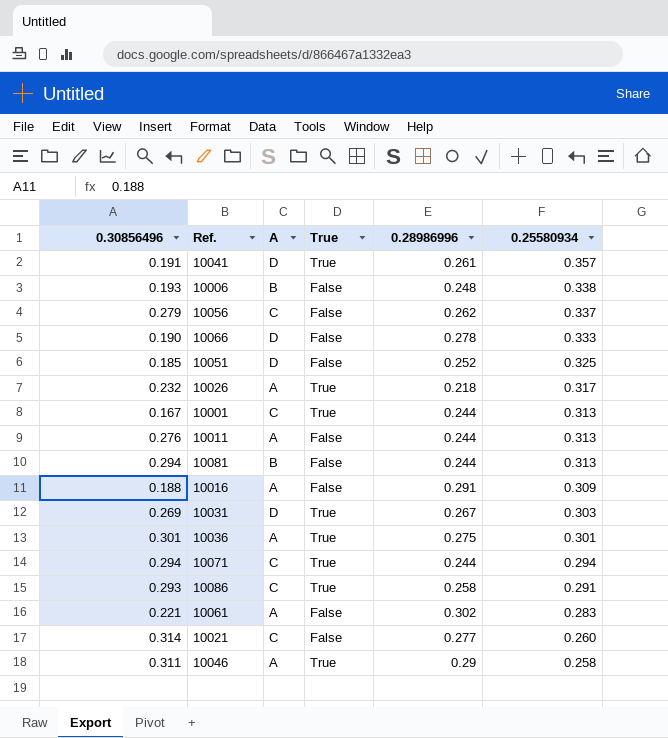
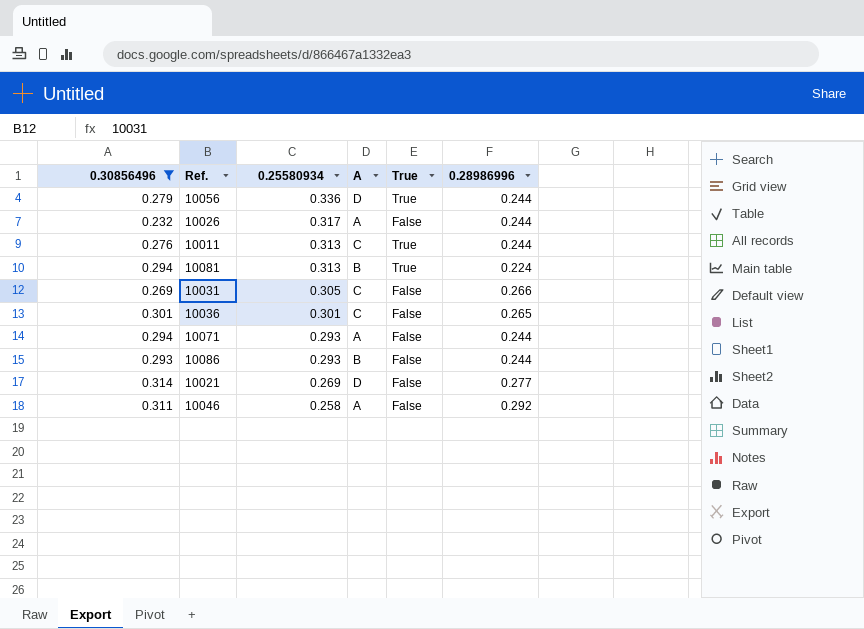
filter: none -> 0.30856496 >= 0.232
column 0.25580934 | position: 6 -> 3
10056 | 0.25580934: 0.337 -> 0.336
10056 | A: C -> D
10056 | True: False -> True
10056 | 0.28986996: 0.262 -> 0.244
10026 | True: True -> False
10026 | 0.28986996: 0.218 -> 0.244
10011 | A: A -> C
10011 | True: False -> True
10081 | True: False -> True
10081 | 0.28986996: 0.244 -> 0.224
10031 | 0.25580934: 0.303 -> 0.305
10031 | A: D -> C
10031 | True: True -> False
10031 | 0.28986996: 0.267 -> 0.266
10036 | A: A -> C
10036 | True: True -> False
10036 | 0.28986996: 0.275 -> 0.265
10071 | 0.25580934: 0.294 -> 0.293
10071 | A: C -> A
10071 | True: True -> False
10086 | 0.25580934: 0.291 -> 0.293
10086 | A: C -> B
10086 | True: True -> False
10086 | 0.28986996: 0.258 -> 0.244
10021 | 0.25580934: 0.260 -> 0.269
10021 | A: C -> D
10046 | True: True -> False
10046 | 0.28986996: 0.29 -> 0.292

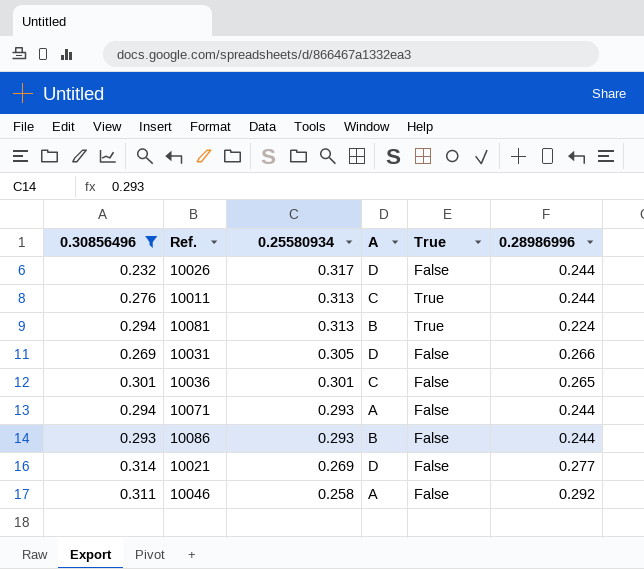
row 10056: 0.279 | 0.336 | D | True | 0.244 -> none
10026 | A: A -> D
10031 | A: C -> D

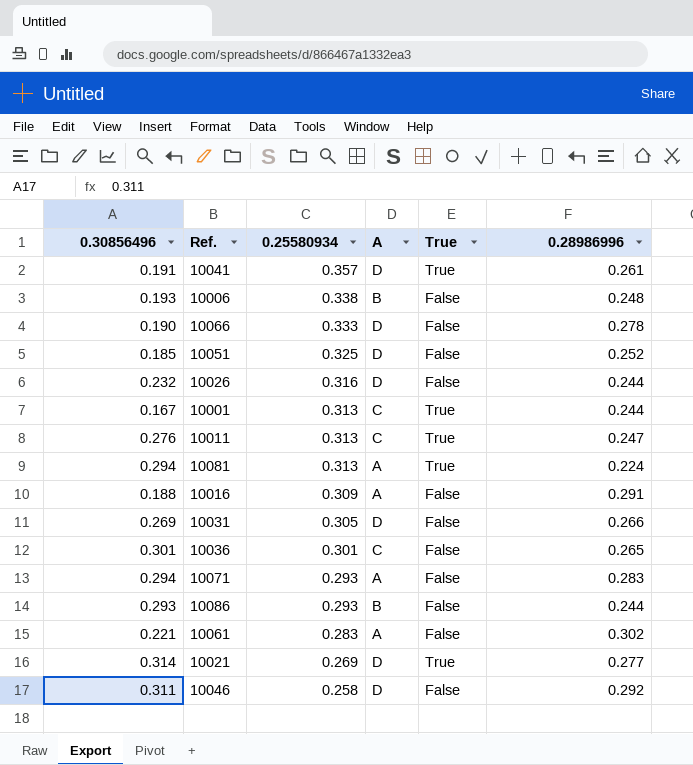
filter: 0.30856496 >= 0.232 -> none
10026 | 0.25580934: 0.317 -> 0.316
10011 | 0.28986996: 0.244 -> 0.247
10081 | A: B -> A
10071 | 0.28986996: 0.244 -> 0.283
10021 | True: False -> True
10046 | A: A -> D

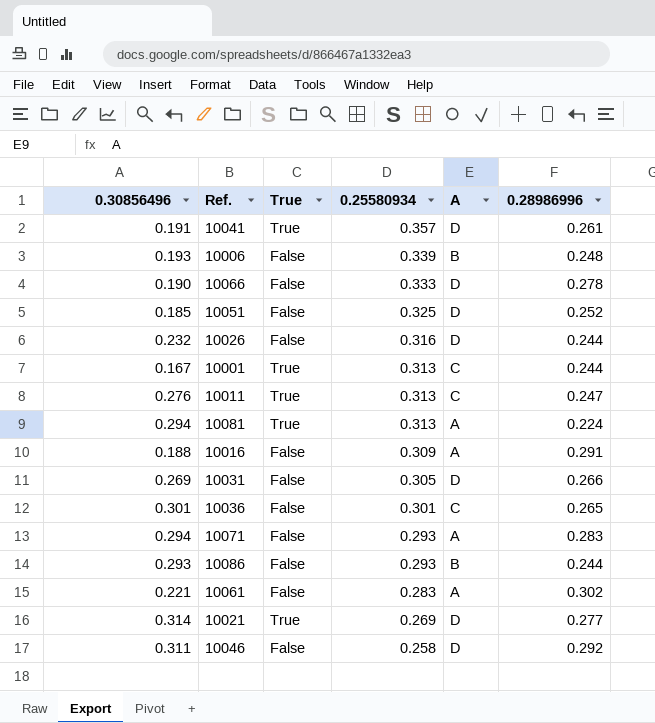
column True | position: 5 -> 3
10006 | 0.25580934: 0.338 -> 0.339

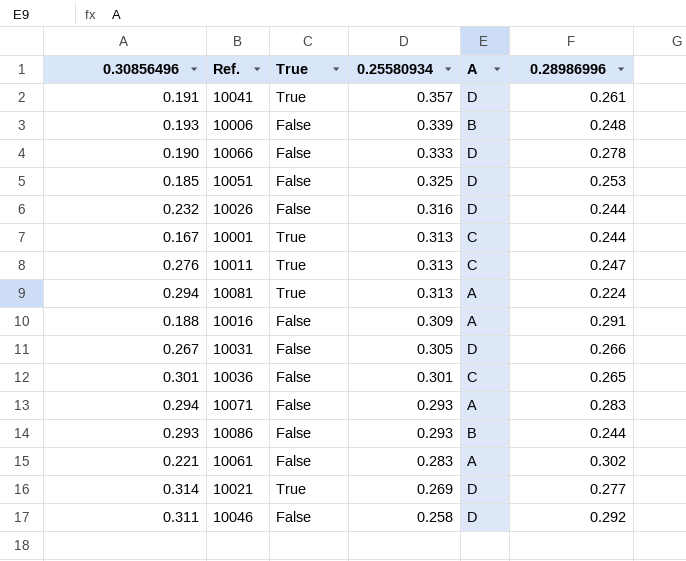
10051 | 0.28986996: 0.252 -> 0.253
10031 | 0.30856496: 0.269 -> 0.267

